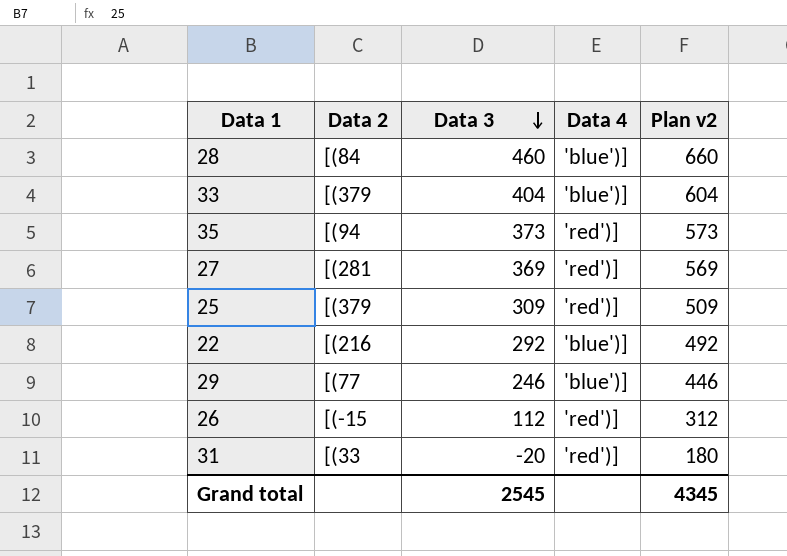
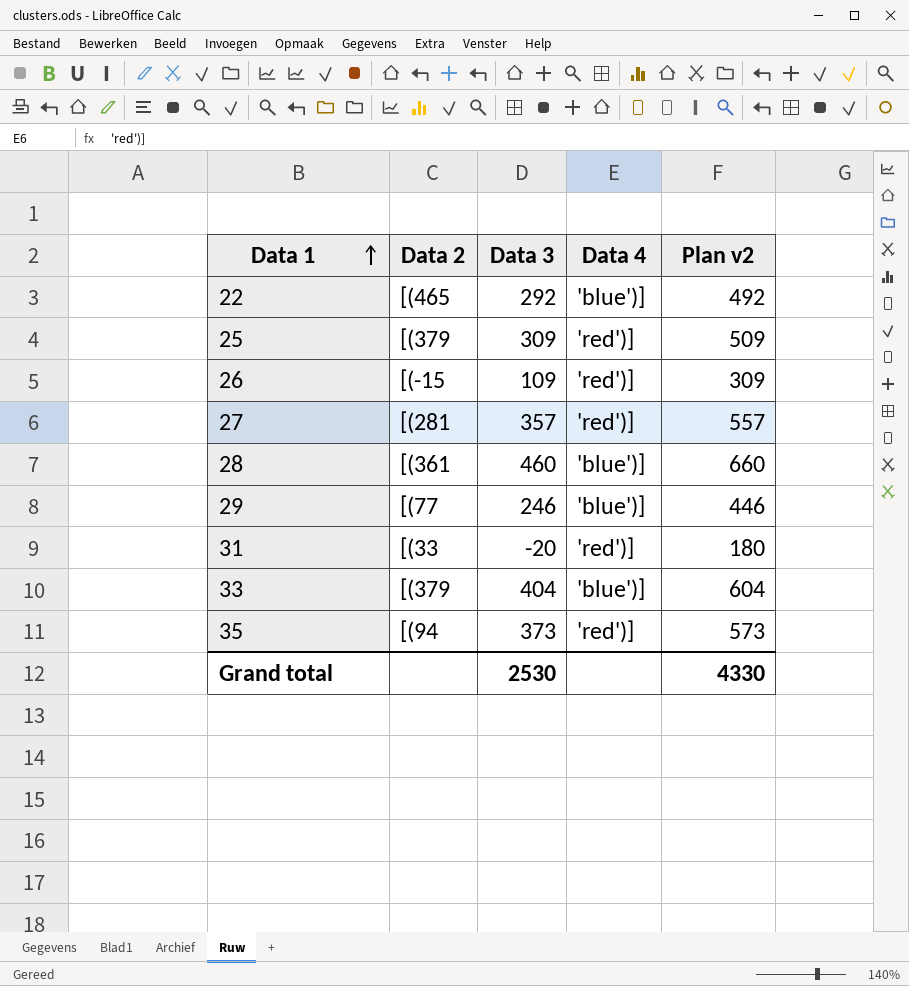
row order: Data 3 descending -> Data 1 ascending
22 | Data 2: [(216 -> [(465
26 | Data 3: 112 -> 109
26 | Plan v2: 312 -> 309
27 | Data 3: 369 -> 357
27 | Plan v2: 569 -> 557
28 | Data 2: [(84 -> [(361
Grand total | Data 3: 2545 -> 2530
Grand total | Plan v2: 4345 -> 4330

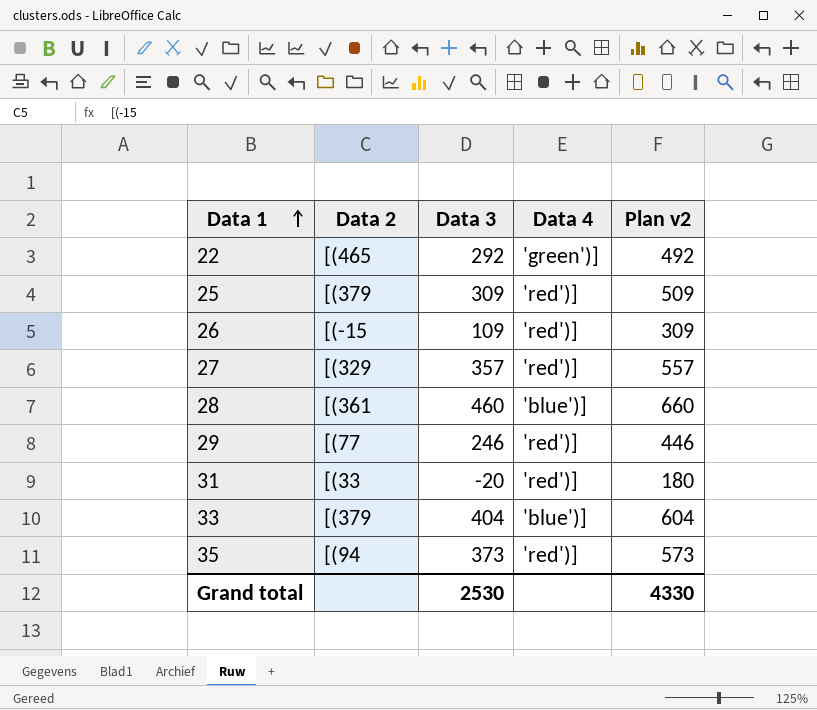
22 | Data 4: 'blue')] -> 'green')]
27 | Data 2: [(281 -> [(329
29 | Data 4: 'blue')] -> 'red')]

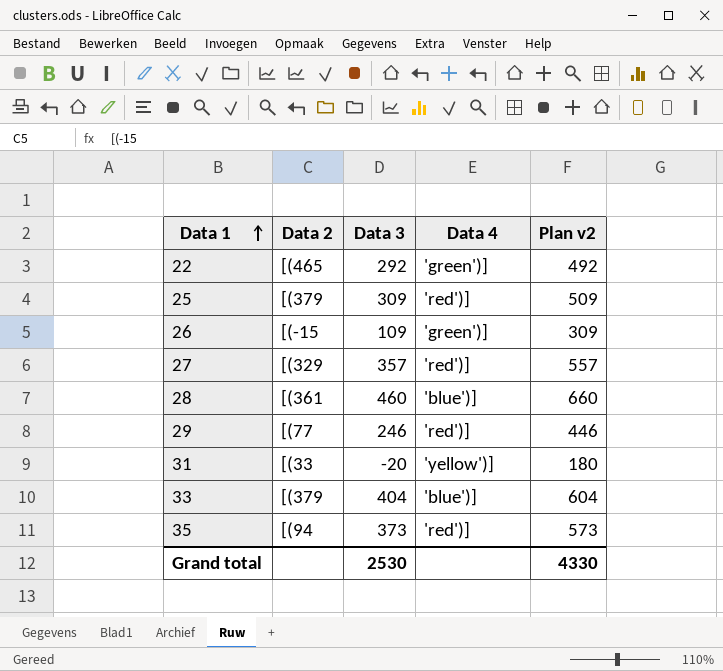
26 | Data 4: 'red')] -> 'green')]
31 | Data 4: 'red')] -> 'yellow')]

